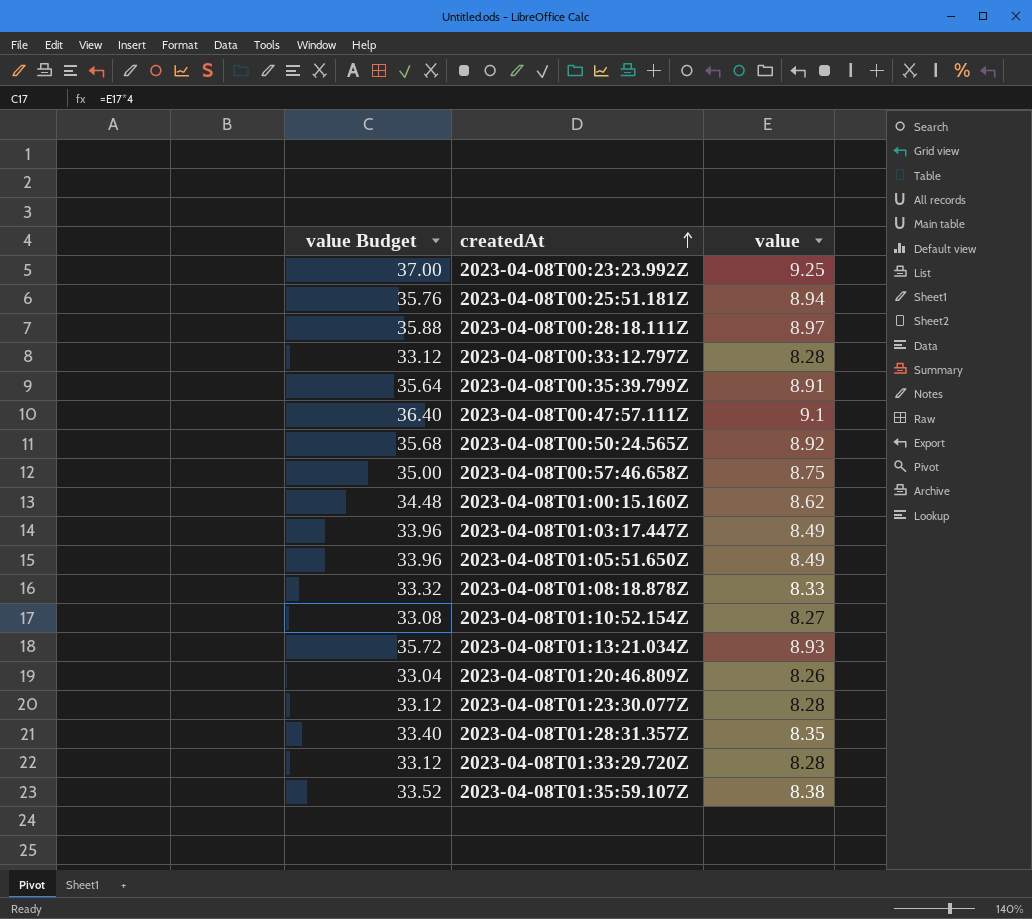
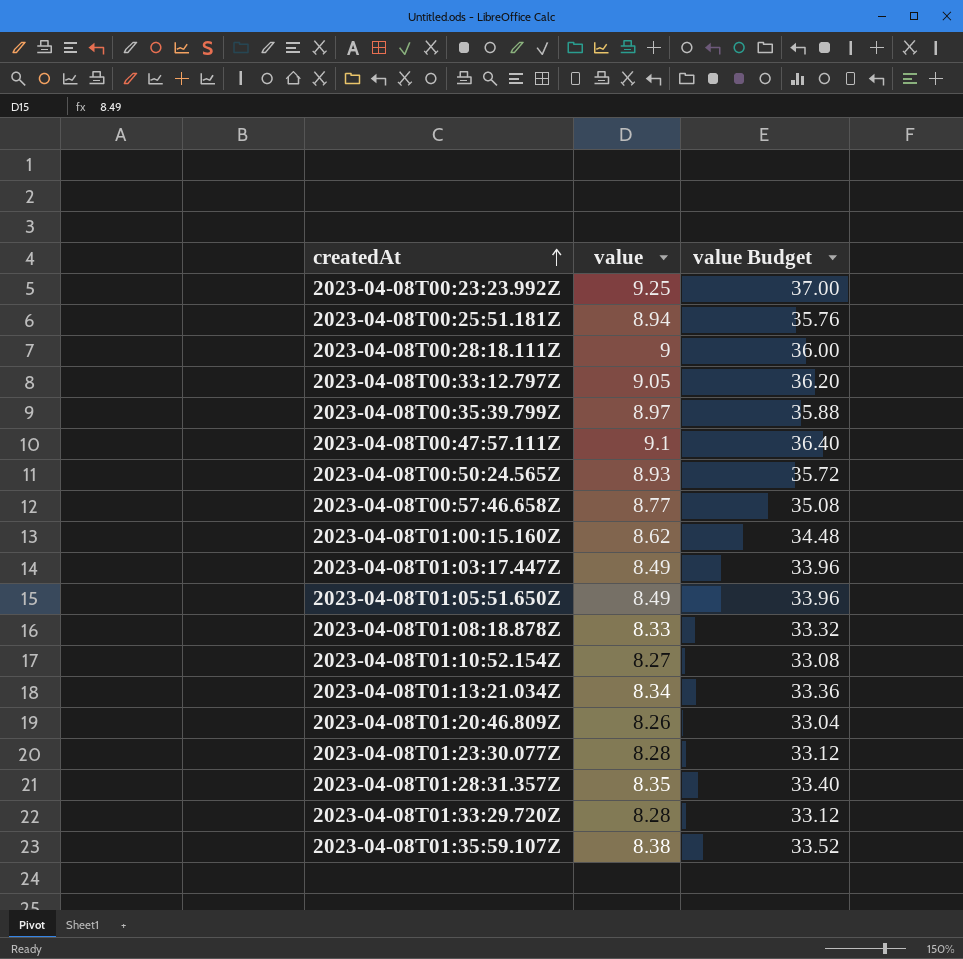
column value Budget | position: 1 -> 3
2023-04-08T00:28:18.111Z | value: 8.97 -> 9
2023-04-08T00:28:18.111Z | value Budget: 35.88 -> 36.00
2023-04-08T00:33:12.797Z | value: 8.28 -> 9.05
2023-04-08T00:33:12.797Z | value Budget: 33.12 -> 36.20
2023-04-08T00:35:39.799Z | value: 8.91 -> 8.97
2023-04-08T00:35:39.799Z | value Budget: 35.64 -> 35.88
2023-04-08T00:50:24.565Z | value: 8.92 -> 8.93
2023-04-08T00:50:24.565Z | value Budget: 35.68 -> 35.72
2023-04-08T00:57:46.658Z | value: 8.75 -> 8.77
2023-04-08T00:57:46.658Z | value Budget: 35.00 -> 35.08
2023-04-08T01:13:21.034Z | value: 8.93 -> 8.34
2023-04-08T01:13:21.034Z | value Budget: 35.72 -> 33.36

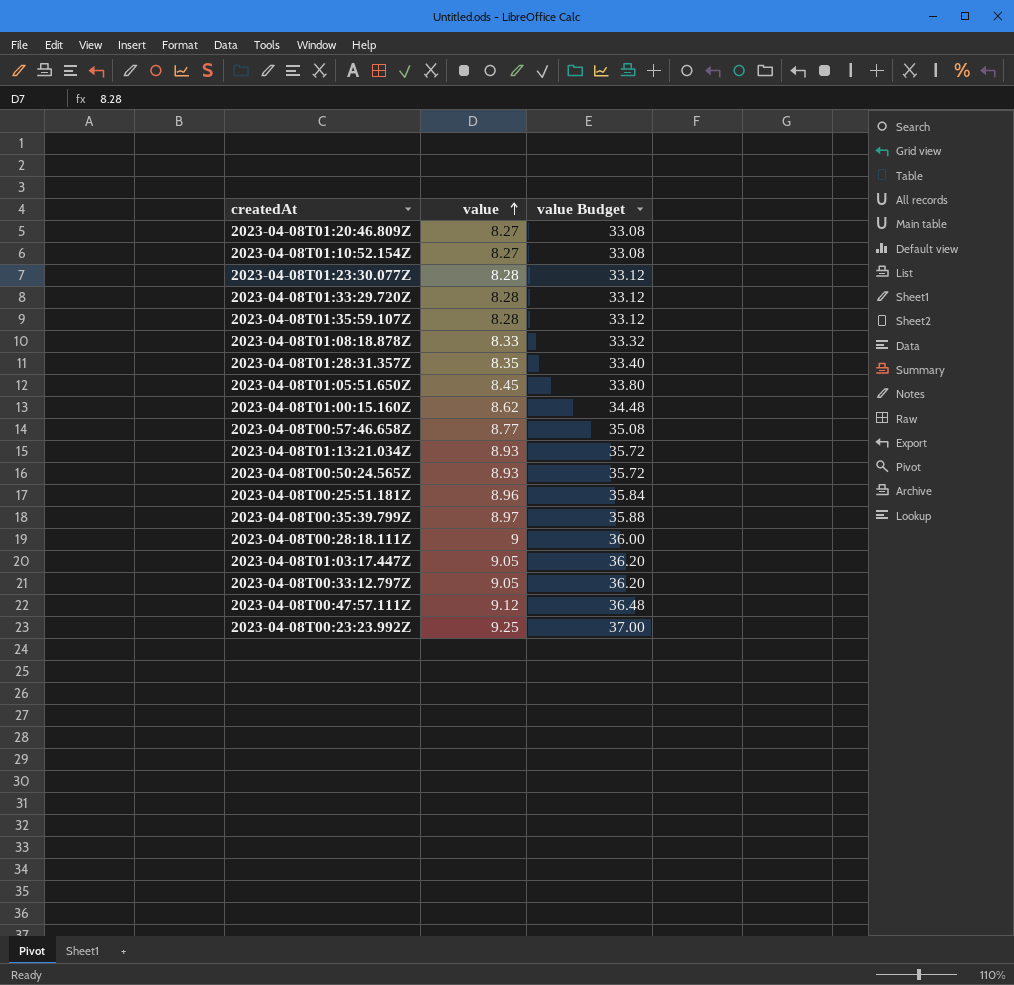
row order: createdAt ascending -> value ascending
2023-04-08T01:20:46.809Z | value: 8.26 -> 8.27
2023-04-08T01:20:46.809Z | value Budget: 33.04 -> 33.08
2023-04-08T01:35:59.107Z | value: 8.38 -> 8.28
2023-04-08T01:35:59.107Z | value Budget: 33.52 -> 33.12
2023-04-08T01:05:51.650Z | value: 8.49 -> 8.45
2023-04-08T01:05:51.650Z | value Budget: 33.96 -> 33.80
2023-04-08T01:13:21.034Z | value: 8.34 -> 8.93
2023-04-08T01:13:21.034Z | value Budget: 33.36 -> 35.72
2023-04-08T00:25:51.181Z | value: 8.94 -> 8.96
2023-04-08T00:25:51.181Z | value Budget: 35.76 -> 35.84
2023-04-08T01:03:17.447Z | value: 8.49 -> 9.05
2023-04-08T01:03:17.447Z | value Budget: 33.96 -> 36.20
2023-04-08T00:47:57.111Z | value: 9.1 -> 9.12
2023-04-08T00:47:57.111Z | value Budget: 36.40 -> 36.48

